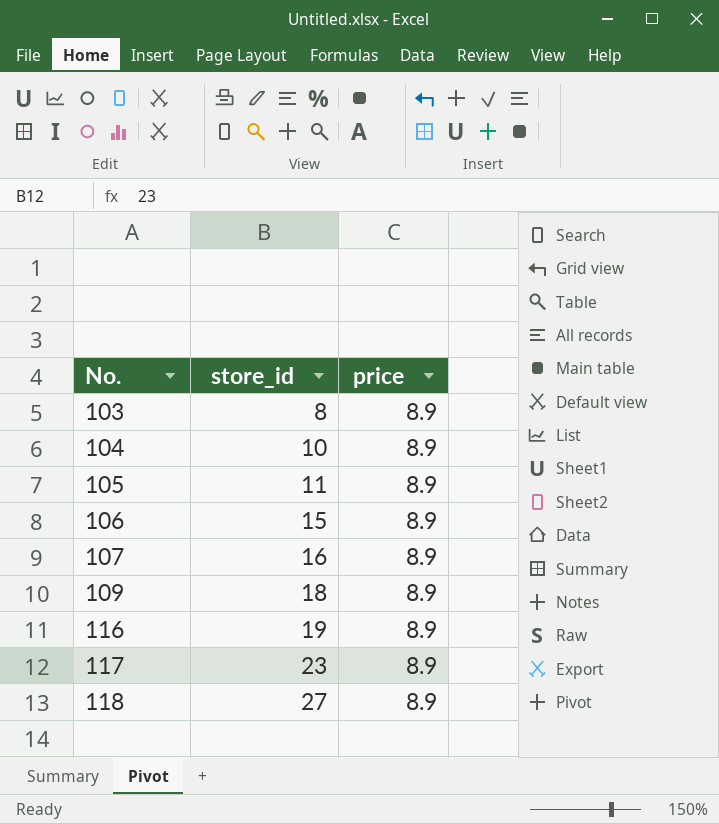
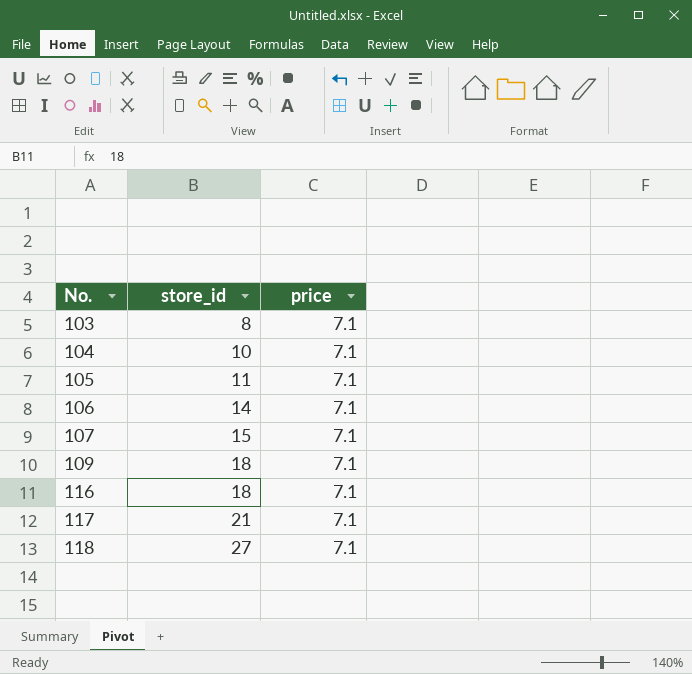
103 | price: 8.9 -> 7.1
104 | price: 8.9 -> 7.1
105 | price: 8.9 -> 7.1
106 | store_id: 15 -> 14
106 | price: 8.9 -> 7.1
107 | store_id: 16 -> 15
107 | price: 8.9 -> 7.1
109 | price: 8.9 -> 7.1
116 | store_id: 19 -> 18
116 | price: 8.9 -> 7.1
117 | store_id: 23 -> 21
117 | price: 8.9 -> 7.1
118 | price: 8.9 -> 7.1

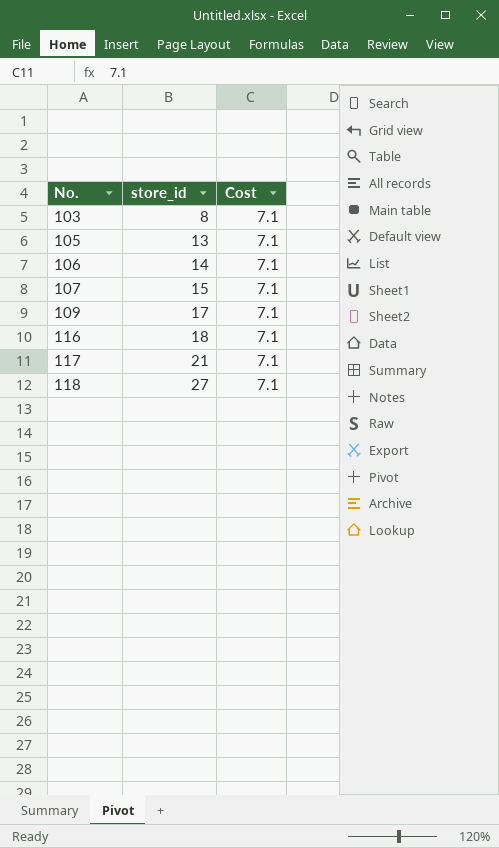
column name: price -> Cost
row 104: 10 | 7.1 -> none
105 | store_id: 11 -> 13
109 | store_id: 18 -> 17

